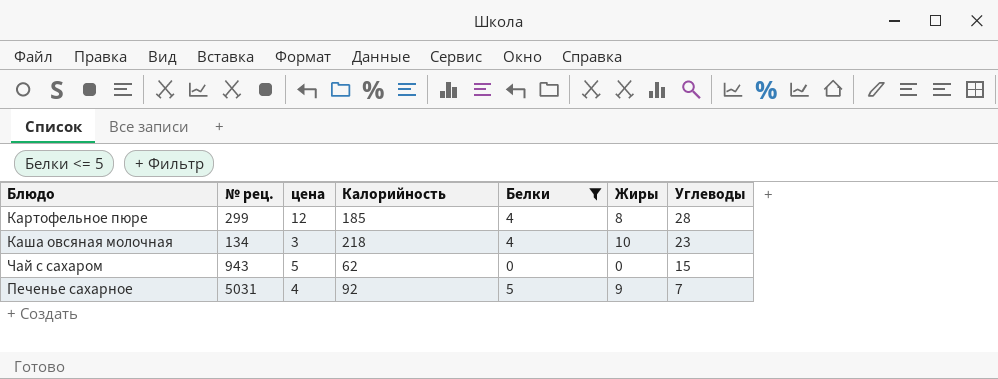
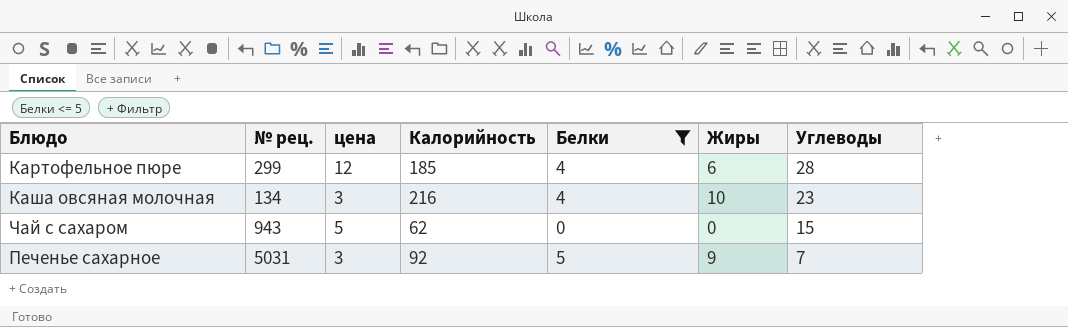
Картофельное пюре | Жиры: 8 -> 6
Каша овсяная молочная | Калорийность: 218 -> 216
Печенье сахарное | цена: 4 -> 3

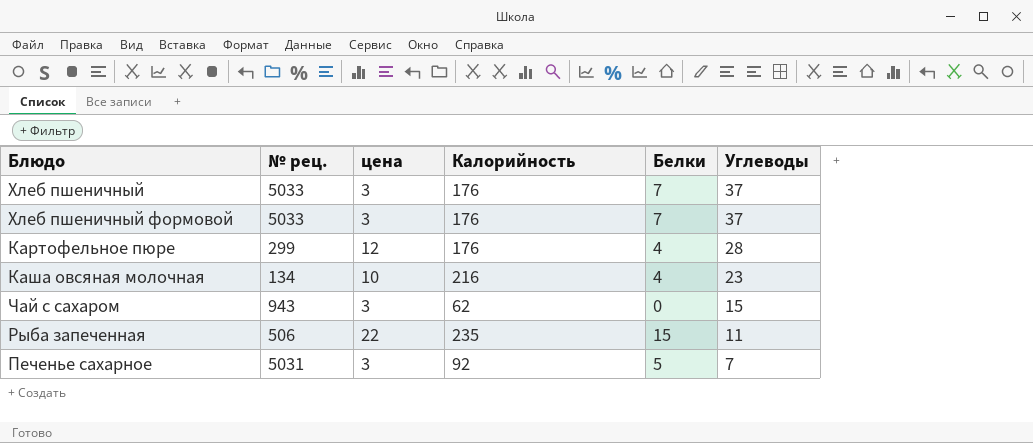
filter: Белки <= 5 -> none
column Жиры | position: 6 -> none
Картофельное пюре | Калорийность: 185 -> 176
Каша овсяная молочная | цена: 3 -> 10
Чай с сахаром | цена: 5 -> 3

